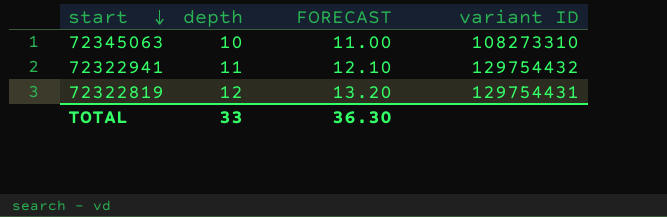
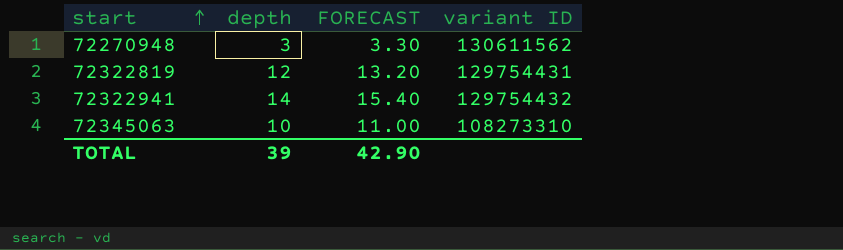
row order: start descending -> start ascending
row 72270948: none -> 3 | 3.30 | 130611562
72322941 | depth: 11 -> 14
72322941 | FORECAST: 12.10 -> 15.40
TOTAL | depth: 33 -> 39
TOTAL | FORECAST: 36.30 -> 42.90

